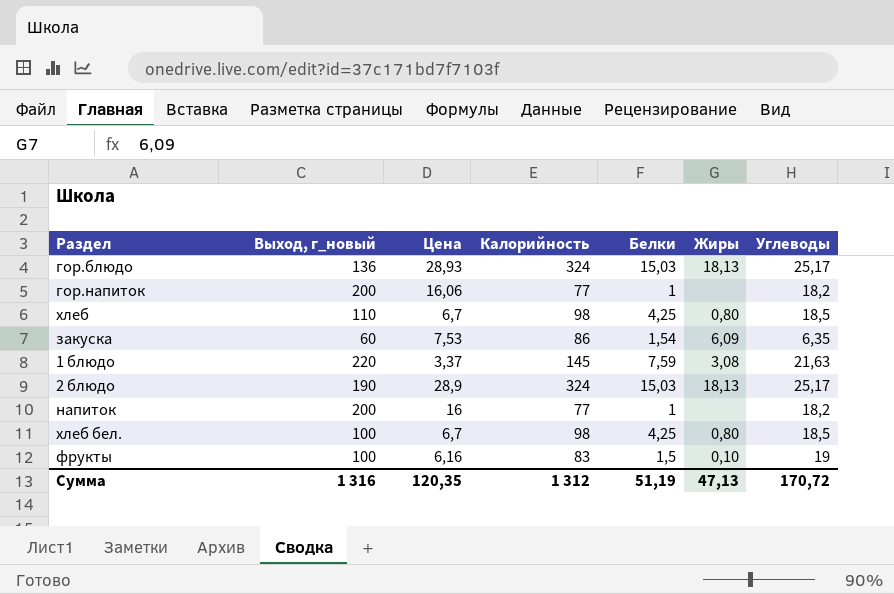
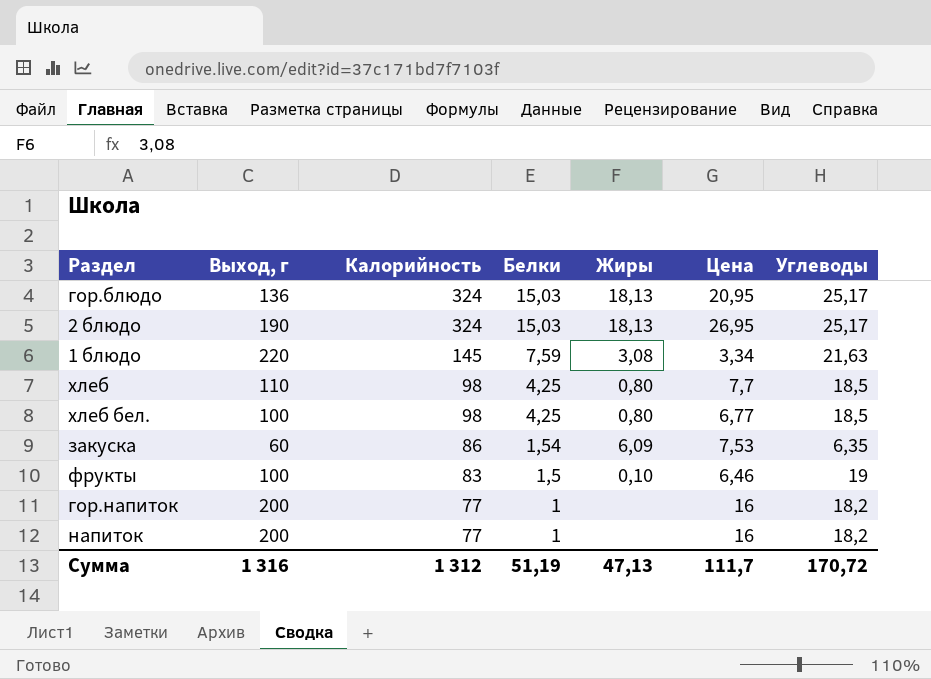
row order: none -> Калорийность descending
column name: Выход, г_новый -> Выход, г
column Цена | position: 3 -> 6
гор.блюдо | Цена: 28,93 -> 20,95
2 блюдо | Цена: 28,9 -> 26,95
1 блюдо | Цена: 3,37 -> 3,34
хлеб | Цена: 6,7 -> 7,7
хлеб бел. | Цена: 6,7 -> 6,77
фрукты | Цена: 6,16 -> 6,46
гор.напиток | Цена: 16,06 -> 16
Сумма | Цена: 120,35 -> 111,7

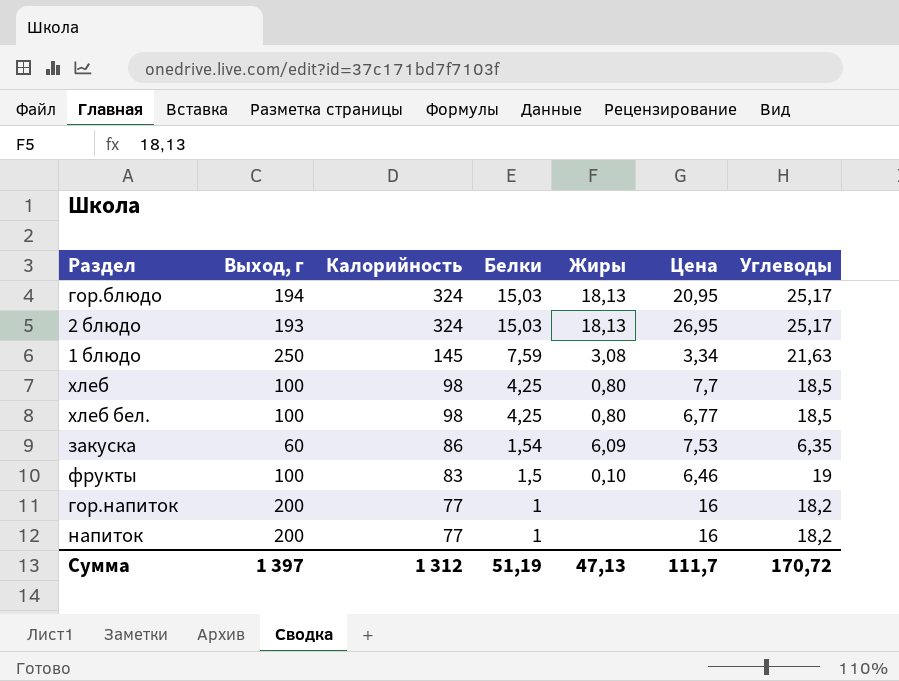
гор.блюдо | Выход, г: 136 -> 194
2 блюдо | Выход, г: 190 -> 193
1 блюдо | Выход, г: 220 -> 250
хлеб | Выход, г: 110 -> 100
Сумма | Выход, г: 1 316 -> 1 397

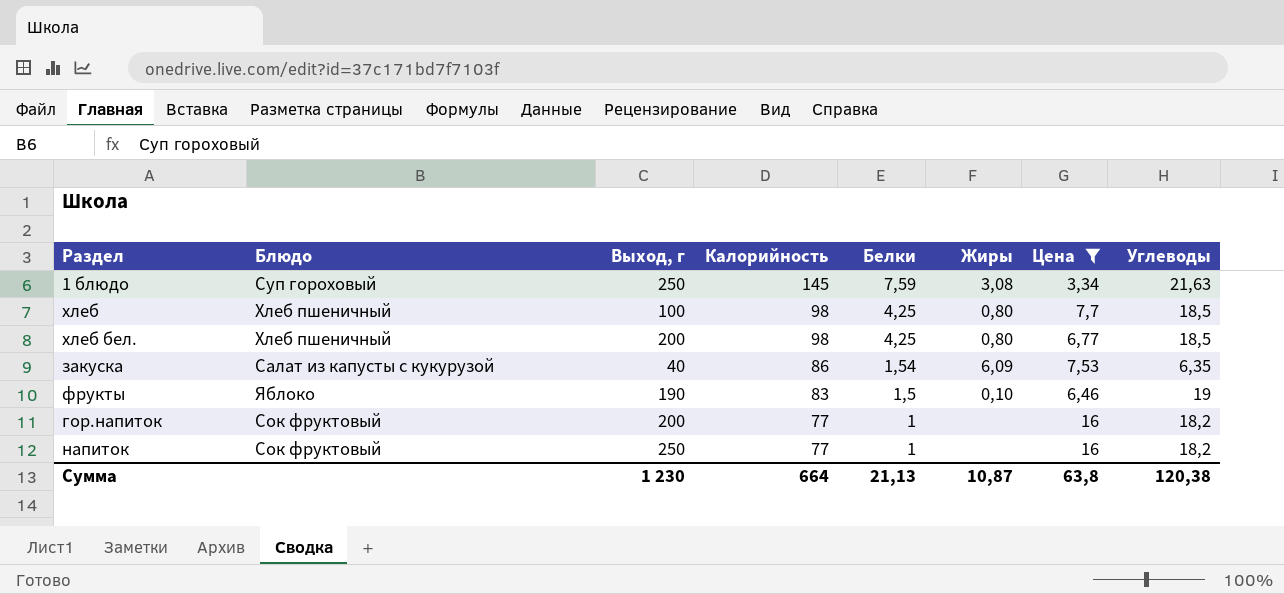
filter: none -> Цена <= 16
column Блюдо | position: none -> 2
хлеб бел. | Выход, г: 100 -> 200
закуска | Выход, г: 60 -> 40
фрукты | Выход, г: 100 -> 190
напиток | Выход, г: 200 -> 250
Сумма | Выход, г: 1 397 -> 1 230
Сумма | Калорийность: 1 312 -> 664
Сумма | Белки: 51,19 -> 21,13
Сумма | Жиры: 47,13 -> 10,87
Сумма | Цена: 111,7 -> 63,8
Сумма | Углеводы: 170,72 -> 120,38

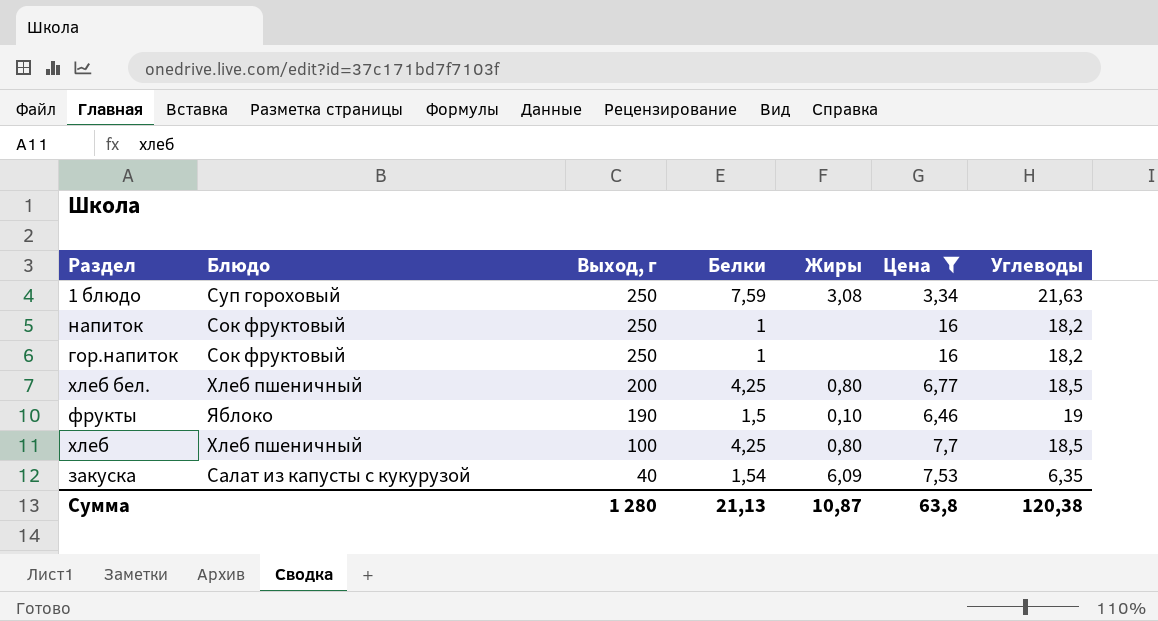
row order: Калорийность descending -> Выход, г descending
column Калорийность | position: 4 -> none
гор.напиток | Выход, г: 200 -> 250
Сумма | Выход, г: 1 230 -> 1 280

